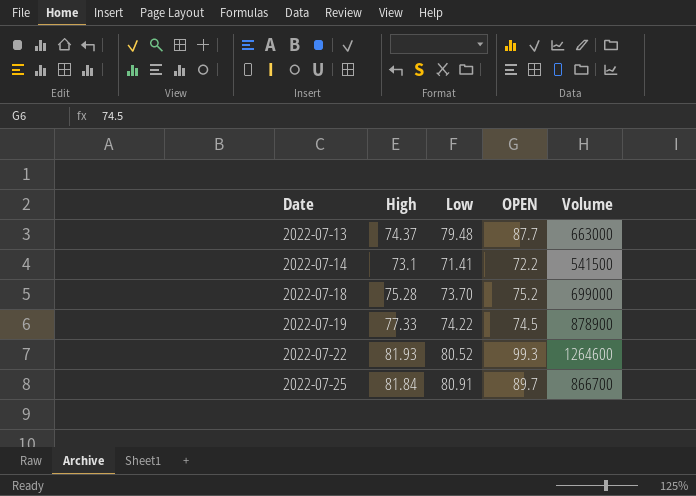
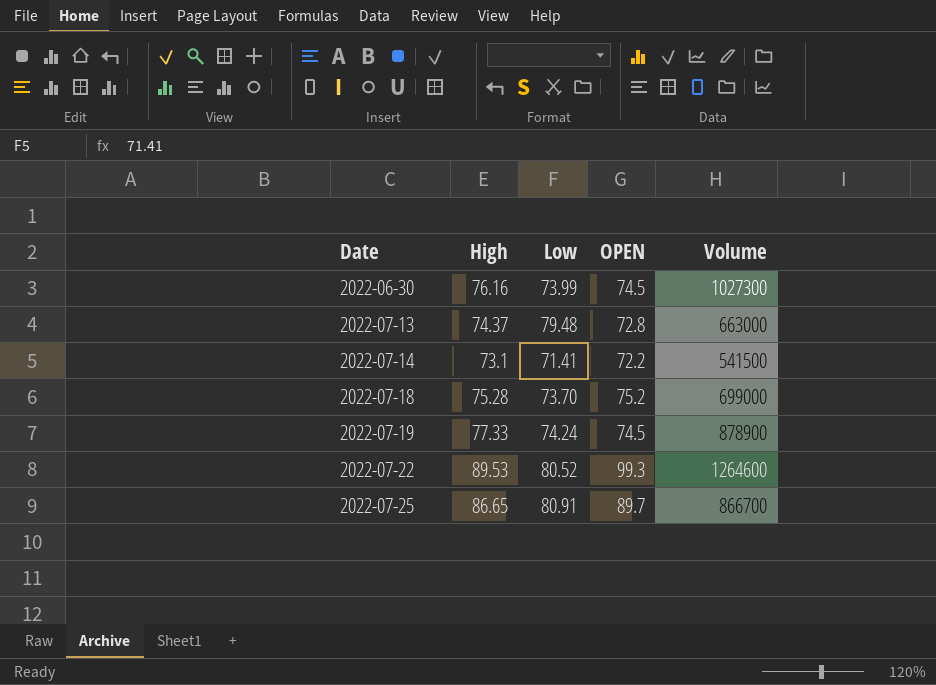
row 2022-06-30: none -> 76.16 | 73.99 | 74.5 | 1027300
2022-07-13 | OPEN: 87.7 -> 72.8
2022-07-19 | Low: 74.22 -> 74.24
2022-07-22 | High: 81.93 -> 89.53
2022-07-25 | High: 81.84 -> 86.65

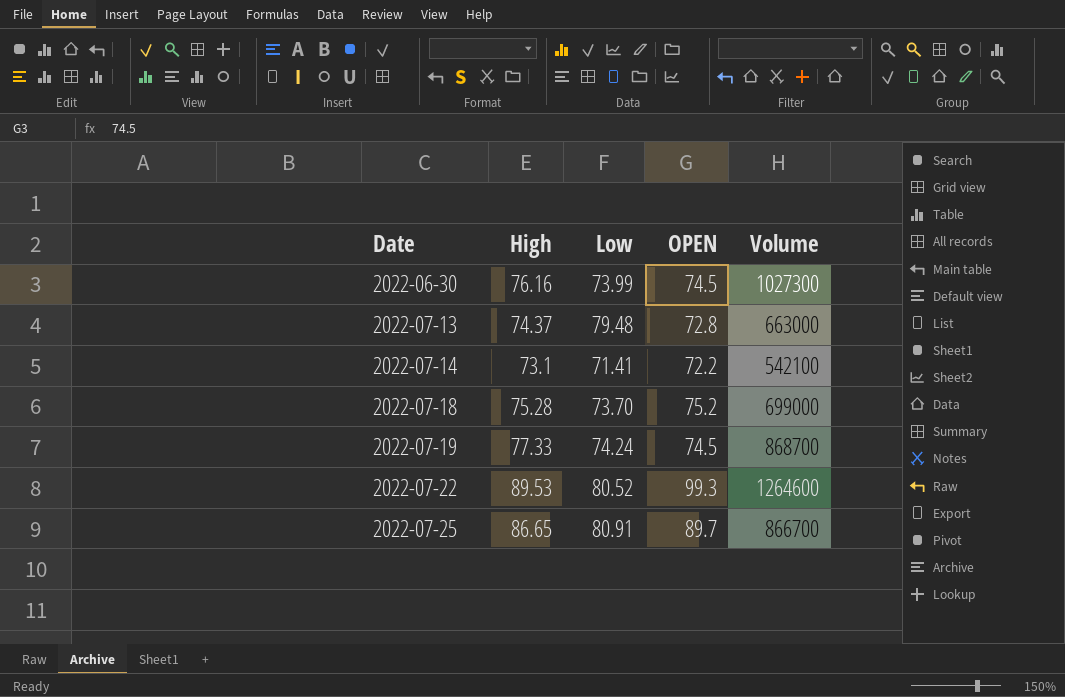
2022-07-14 | Volume: 541500 -> 542100
2022-07-19 | Volume: 878900 -> 868700

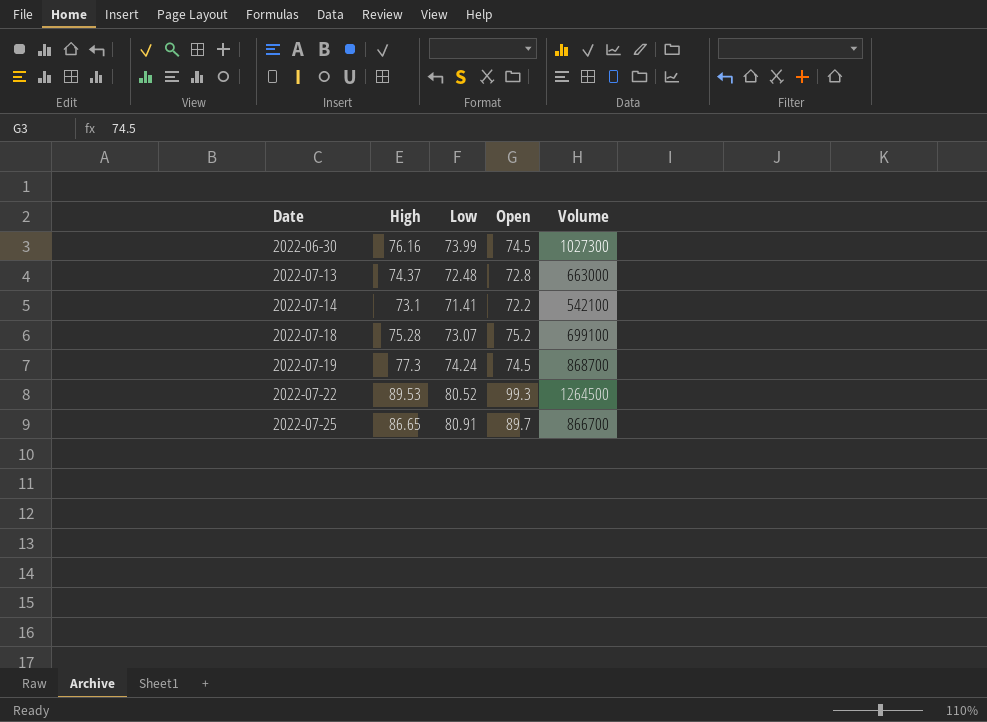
column name: OPEN -> Open
2022-07-13 | Low: 79.48 -> 72.48
2022-07-18 | Low: 73.70 -> 73.07
2022-07-18 | Volume: 699000 -> 699100
2022-07-19 | High: 77.33 -> 77.3
2022-07-22 | Volume: 1264600 -> 1264500

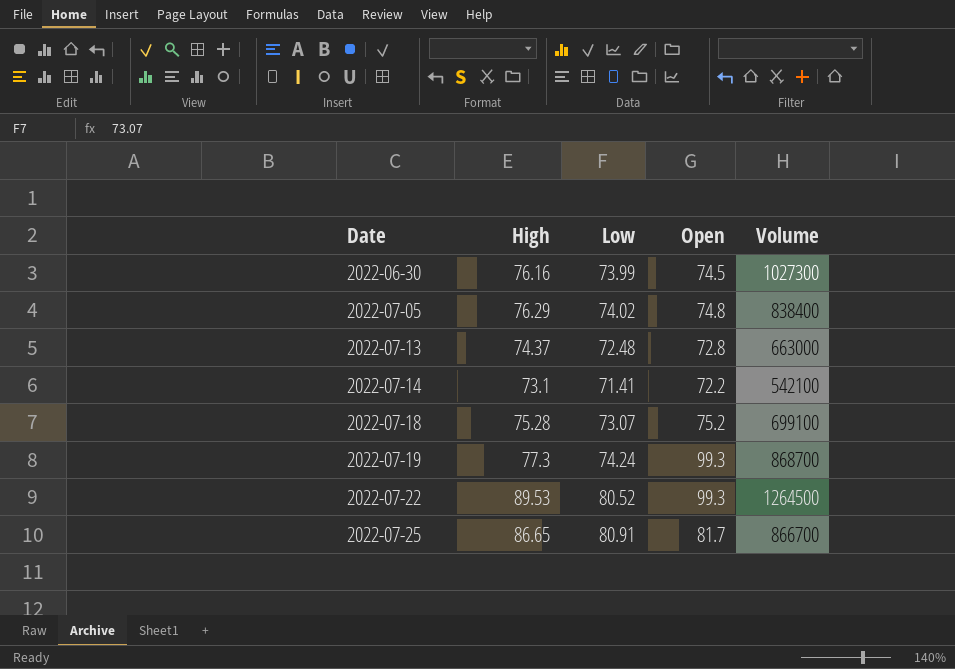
row 2022-07-05: none -> 76.29 | 74.02 | 74.8 | 838400
2022-07-19 | Open: 74.5 -> 99.3
2022-07-25 | Open: 89.7 -> 81.7

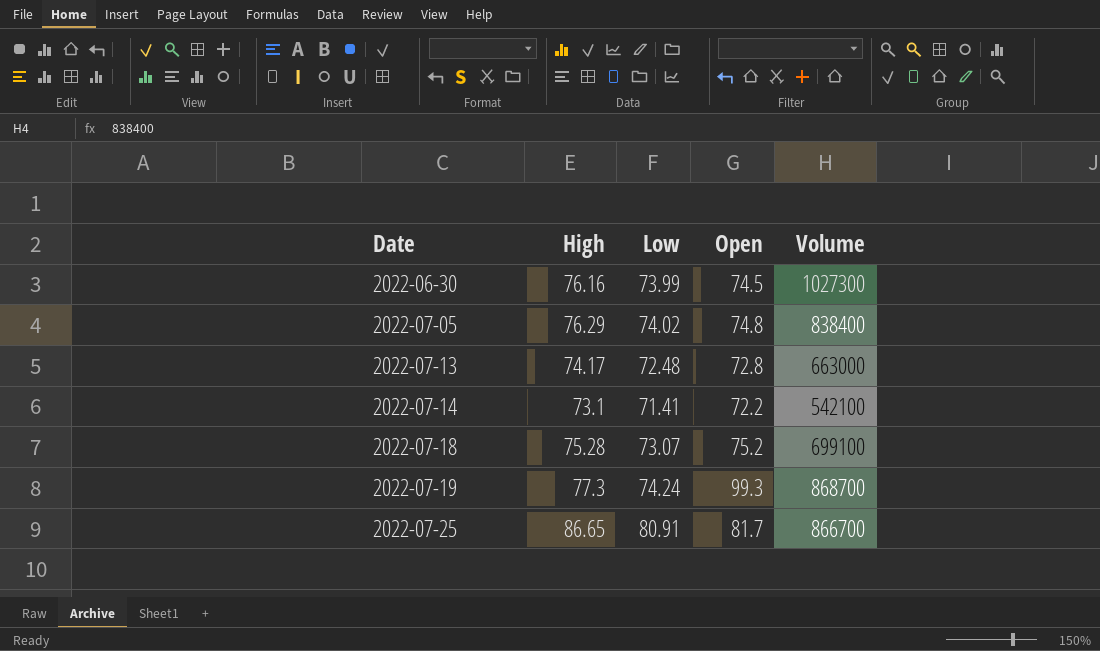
row 2022-07-22: 89.53 | 80.52 | 99.3 | 1264500 -> none
2022-07-13 | High: 74.37 -> 74.17

